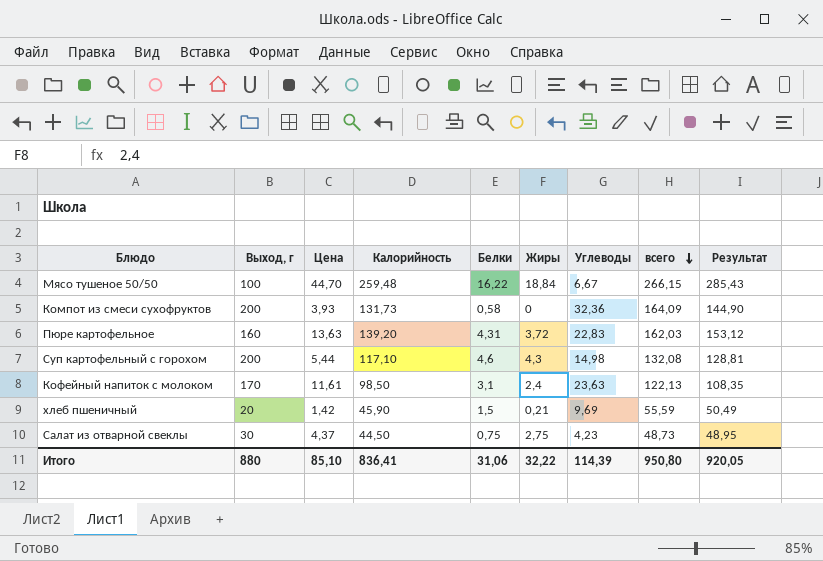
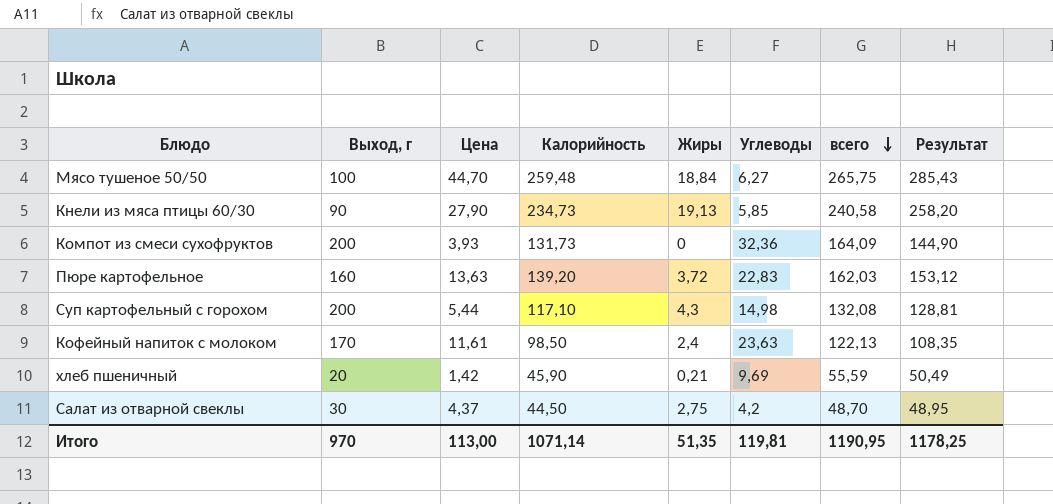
column Белки | position: 5 -> none
Мясо тушеное 50/50 | Углеводы: 6,67 -> 6,27
Мясо тушеное 50/50 | всего: 266,15 -> 265,75
row Кнели из мяса птицы 60/30: none -> 90 | 27,90 | 234,73 | 19,13 | 5,85 | 240,58 | 258,20
Салат из отварной свеклы | Углеводы: 4,23 -> 4,2
Салат из отварной свеклы | всего: 48,73 -> 48,70
Итого | Выход, г: 880 -> 970
Итого | Цена: 85,10 -> 113,00
Итого | Калорийность: 836,41 -> 1071,14
Итого | Жиры: 32,22 -> 51,35
Итого | Углеводы: 114,39 -> 119,81
Итого | всего: 950,80 -> 1190,95
Итого | Результат: 920,05 -> 1178,25

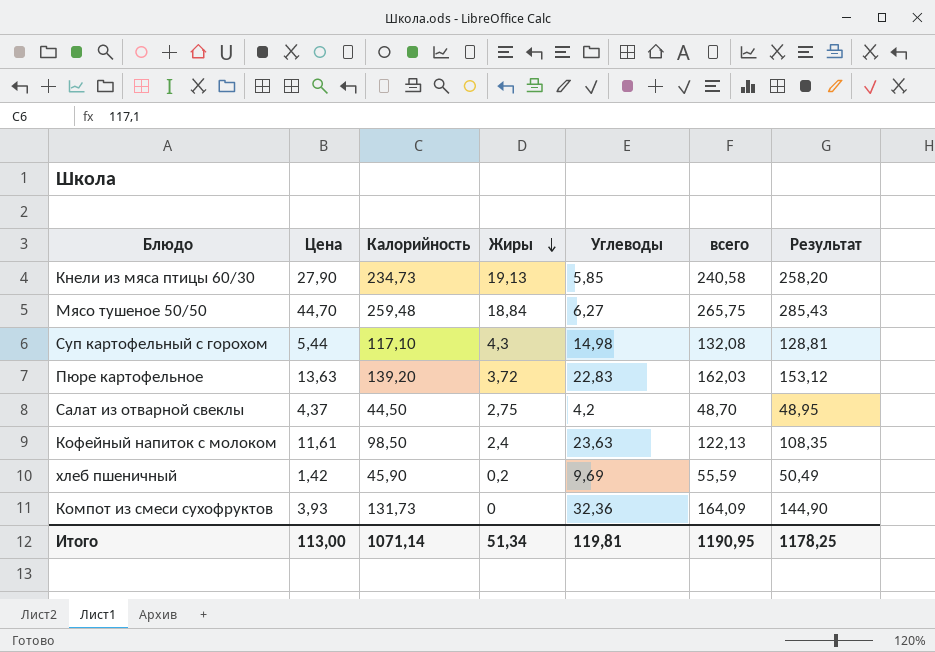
row order: всего descending -> Жиры descending
column Выход, г | position: 2 -> none
хлеб пшеничный | Жиры: 0,21 -> 0,2
Итого | Жиры: 51,35 -> 51,34

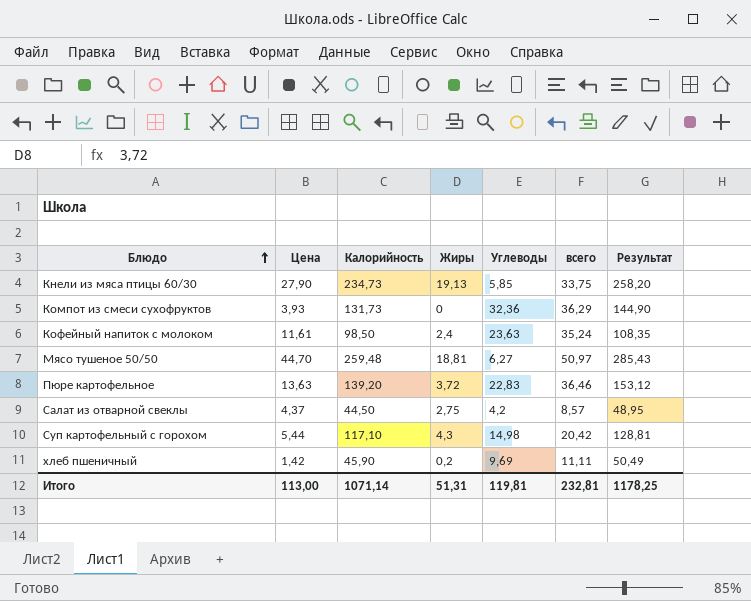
row order: Жиры descending -> Блюдо ascending
column всего | formula: [Калорийность] + [Углеводы] -> [Цена] + [Углеводы]
Мясо тушеное 50/50 | Жиры: 18,84 -> 18,81
Итого | Жиры: 51,34 -> 51,31
Итого | всего: 1190,95 -> 232,81

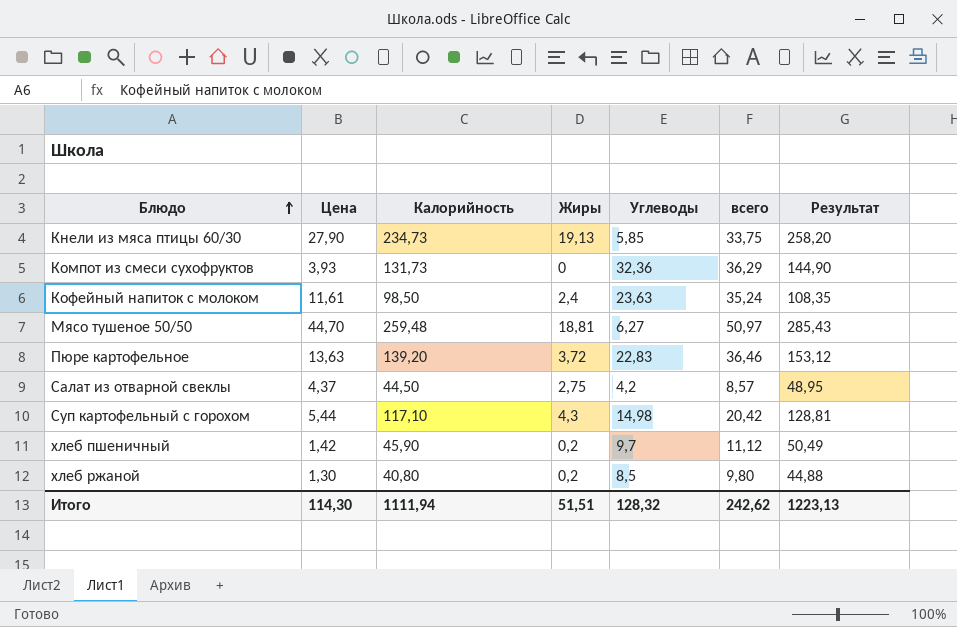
хлеб пшеничный | Углеводы: 9,69 -> 9,7
хлеб пшеничный | всего: 11,11 -> 11,12
row хлеб ржаной: none -> 1,30 | 40,80 | 0,2 | 8,5 | 9,80 | 44,88
Итого | Цена: 113,00 -> 114,30
Итого | Калорийность: 1071,14 -> 1111,94
Итого | Жиры: 51,31 -> 51,51
Итого | Углеводы: 119,81 -> 128,32
Итого | всего: 232,81 -> 242,62
Итого | Результат: 1178,25 -> 1223,13

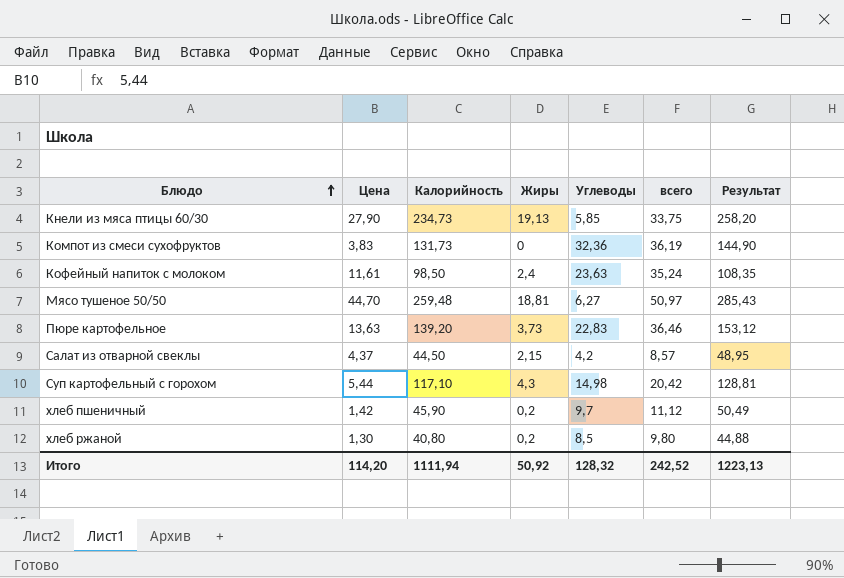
Компот из смеси сухофруктов | Цена: 3,93 -> 3,83
Компот из смеси сухофруктов | всего: 36,29 -> 36,19
Пюре картофельное | Жиры: 3,72 -> 3,73
Салат из отварной свеклы | Жиры: 2,75 -> 2,15
Итого | Цена: 114,30 -> 114,20
Итого | Жиры: 51,51 -> 50,92
Итого | всего: 242,62 -> 242,52

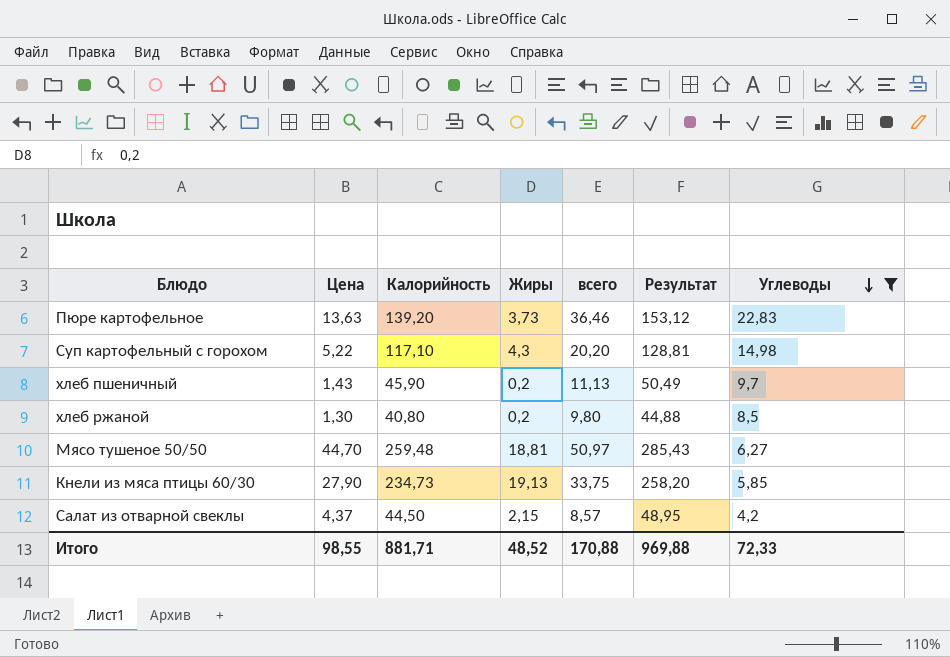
filter: none -> Углеводы <= 22,83
row order: Блюдо ascending -> Углеводы descending
column Углеводы | position: 5 -> 7
Суп картофельный с горохом | Цена: 5,44 -> 5,22
Суп картофельный с горохом | всего: 20,42 -> 20,20
хлеб пшеничный | Цена: 1,42 -> 1,43
хлеб пшеничный | всего: 11,12 -> 11,13
Итого | Цена: 114,20 -> 98,55
Итого | Калорийность: 1111,94 -> 881,71
Итого | Жиры: 50,92 -> 48,52
Итого | всего: 242,52 -> 170,88
Итого | Результат: 1223,13 -> 969,88
Итого | Углеводы: 128,32 -> 72,33

